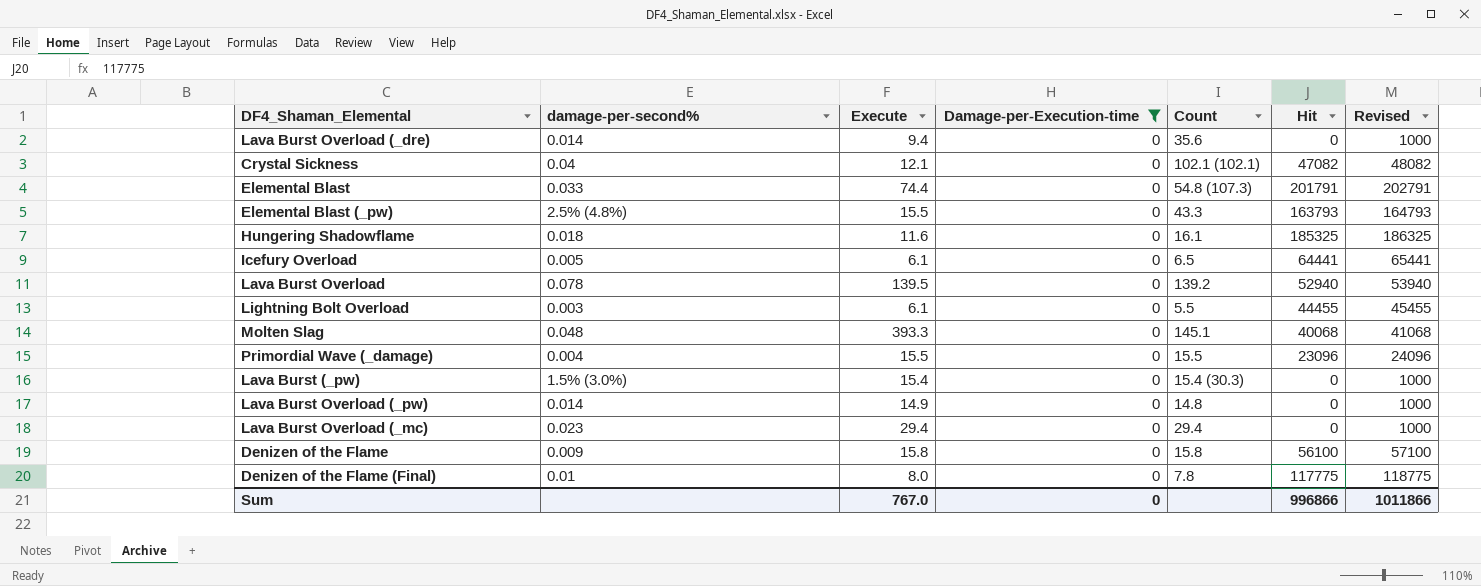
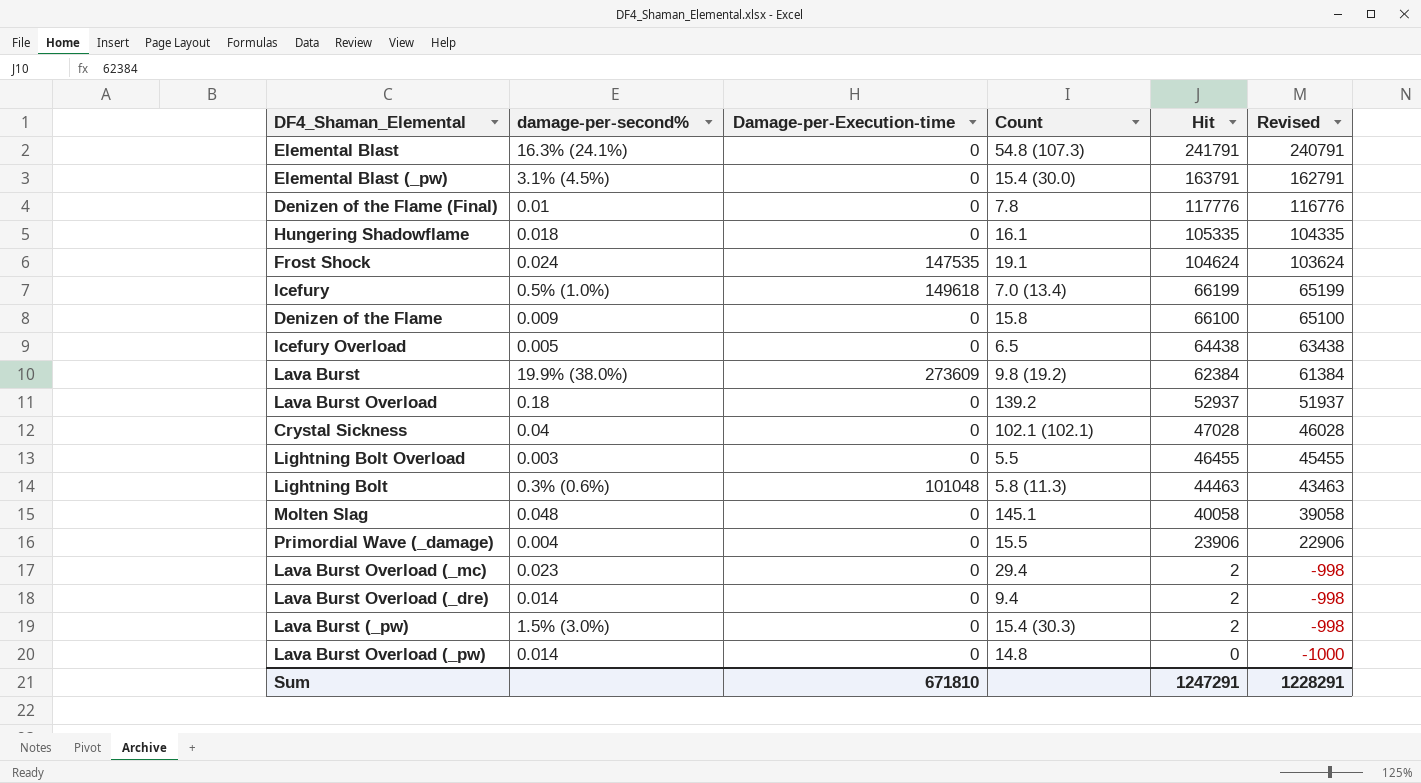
filter: Damage-per-Execution-time = 0 -> none
row order: none -> Hit descending
column Execute | position: 3 -> none
column Revised | formula: [Hit] + 1000 -> [Hit] - 1000
Elemental Blast | damage-per-second%: 0.033 -> 16.3% (24.1%)
Elemental Blast | Hit: 201791 -> 241791
Elemental Blast (_pw) | damage-per-second%: 2.5% (4.8%) -> 3.1% (4.5%)
Elemental Blast (_pw) | Count: 43.3 -> 15.4 (30.0)
Elemental Blast (_pw) | Hit: 163793 -> 163791
Denizen of the Flame (Final) | Hit: 117775 -> 117776
Hungering Shadowflame | Hit: 185325 -> 105335
Denizen of the Flame | Hit: 56100 -> 66100
Icefury Overload | Hit: 64441 -> 64438
Lava Burst Overload | damage-per-second%: 0.078 -> 0.18
Lava Burst Overload | Hit: 52940 -> 52937
Crystal Sickness | Hit: 47082 -> 47028
Lightning Bolt Overload | Hit: 44455 -> 46455
Molten Slag | Hit: 40068 -> 40058
Primordial Wave (_damage) | Hit: 23096 -> 23906
Lava Burst Overload (_mc) | Hit: 0 -> 2
Lava Burst Overload (_dre) | Count: 35.6 -> 9.4
Lava Burst Overload (_dre) | Hit: 0 -> 2
Lava Burst (_pw) | Hit: 0 -> 2
Sum | Damage-per-Execution-time: 0 -> 671810
Sum | Hit: 996866 -> 1247291
Sum | Revised: 1011866 -> 1228291

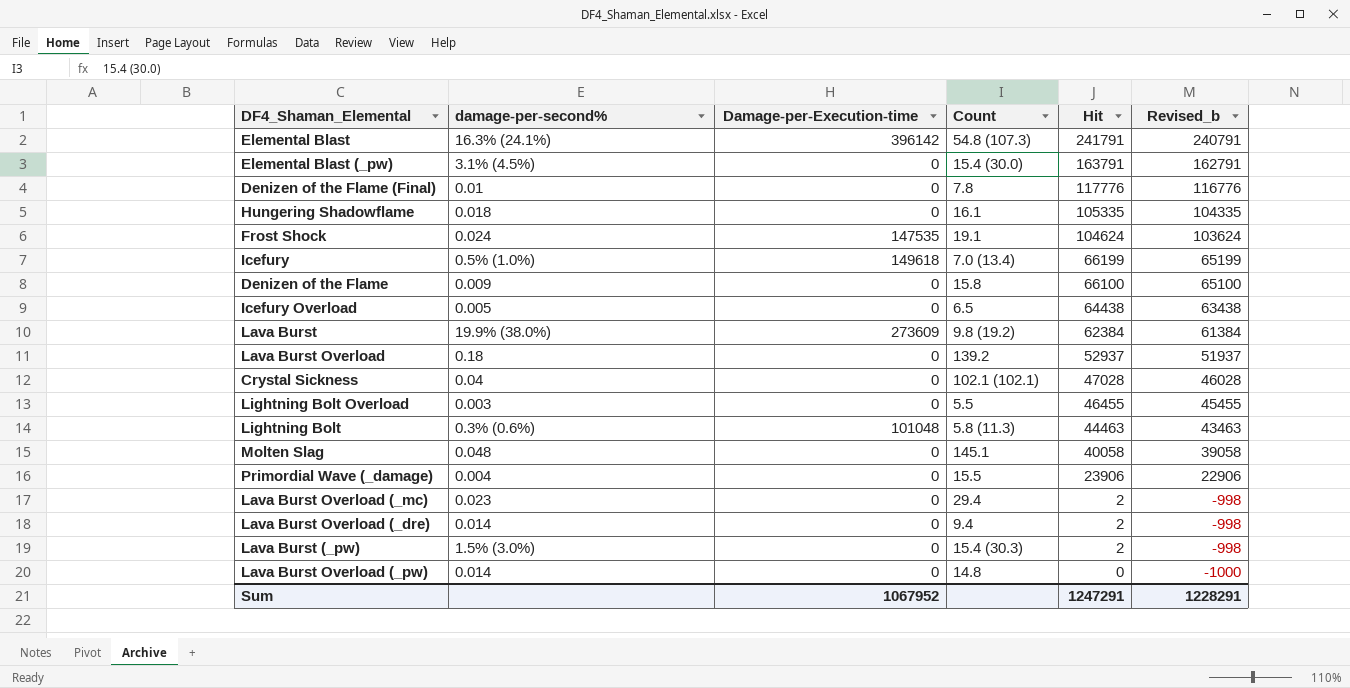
column name: Revised -> Revised_b
Elemental Blast | Damage-per-Execution-time: 0 -> 396142
Sum | Damage-per-Execution-time: 671810 -> 1067952

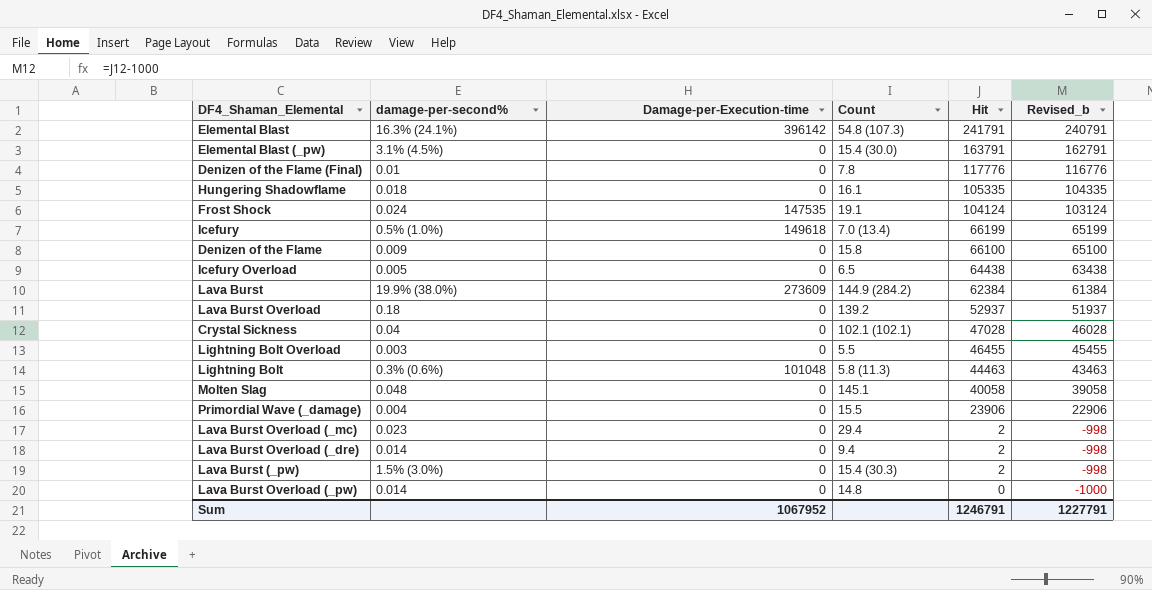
Frost Shock | Hit: 104624 -> 104124
Frost Shock | Revised_b: 103624 -> 103124
Lava Burst | Count: 9.8 (19.2) -> 144.9 (284.2)
Sum | Hit: 1247291 -> 1246791
Sum | Revised_b: 1228291 -> 1227791

